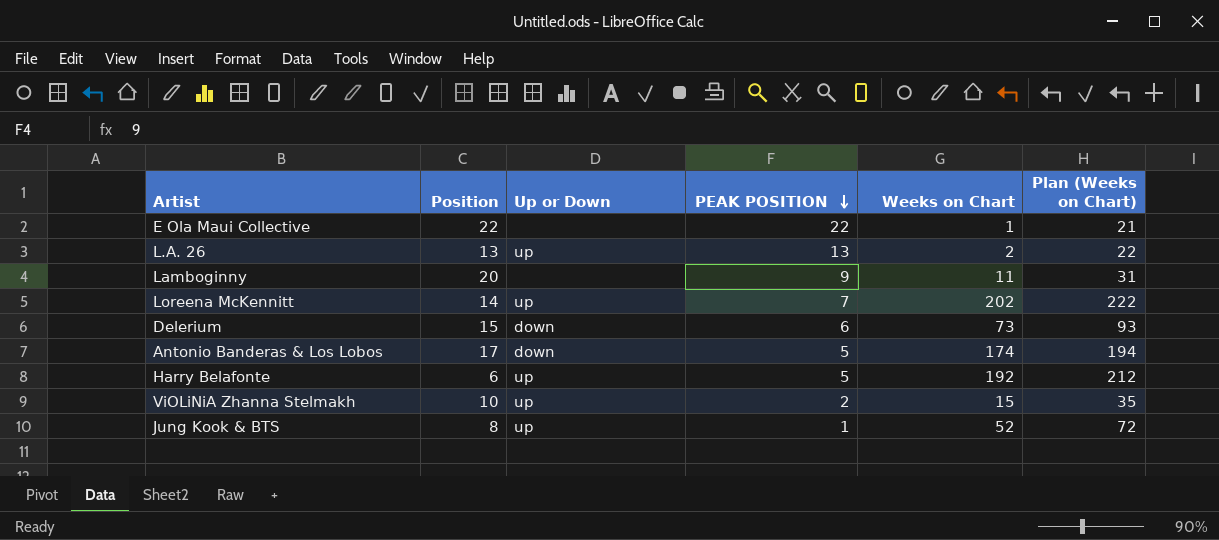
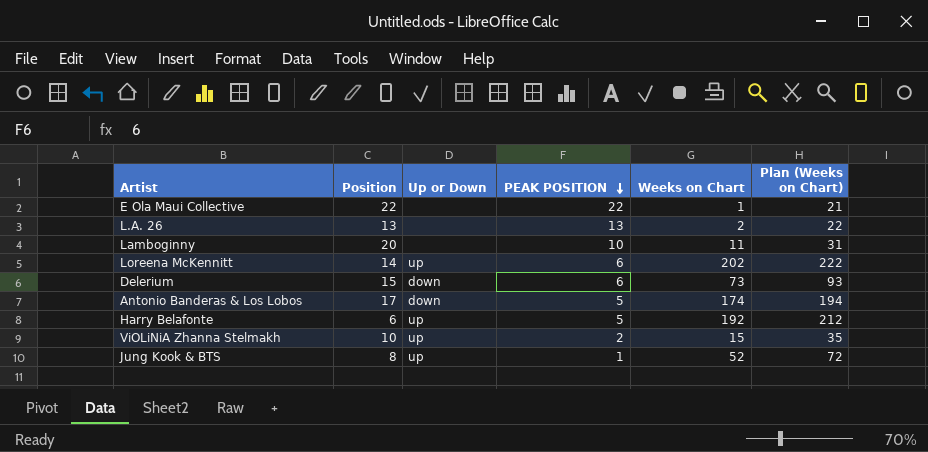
L.A. 26 | Up or Down: up -> none
Lamboginny | PEAK POSITION: 9 -> 10
Loreena McKennitt | PEAK POSITION: 7 -> 6

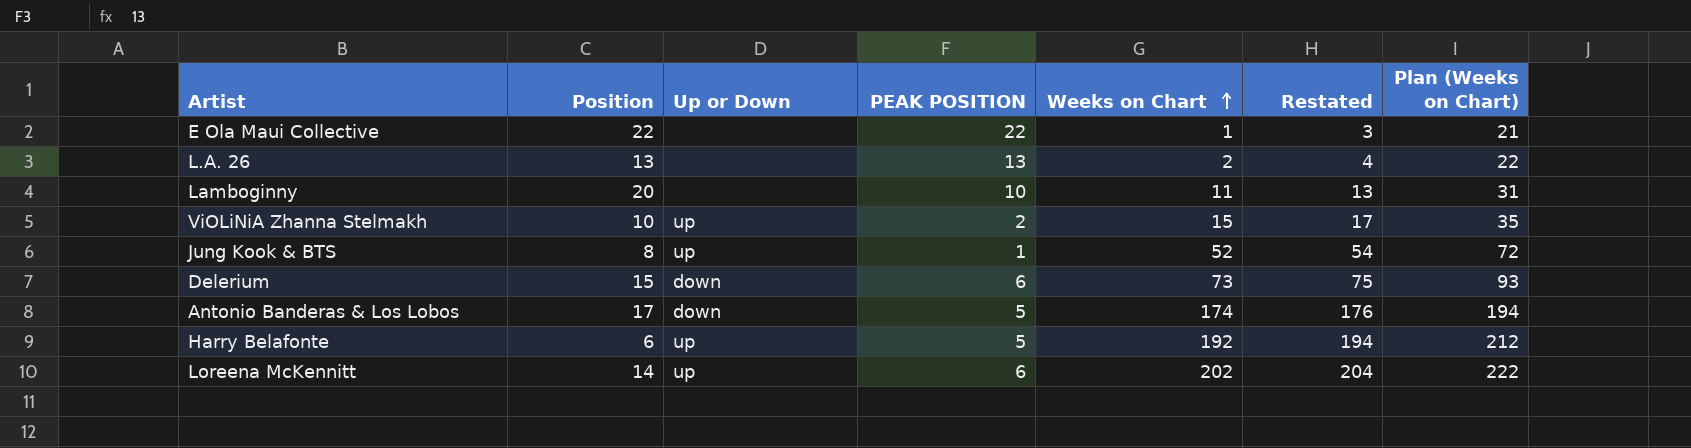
row order: PEAK POSITION descending -> Weeks on Chart ascending
column Restated | formula: none -> [Weeks on Chart] + 2

